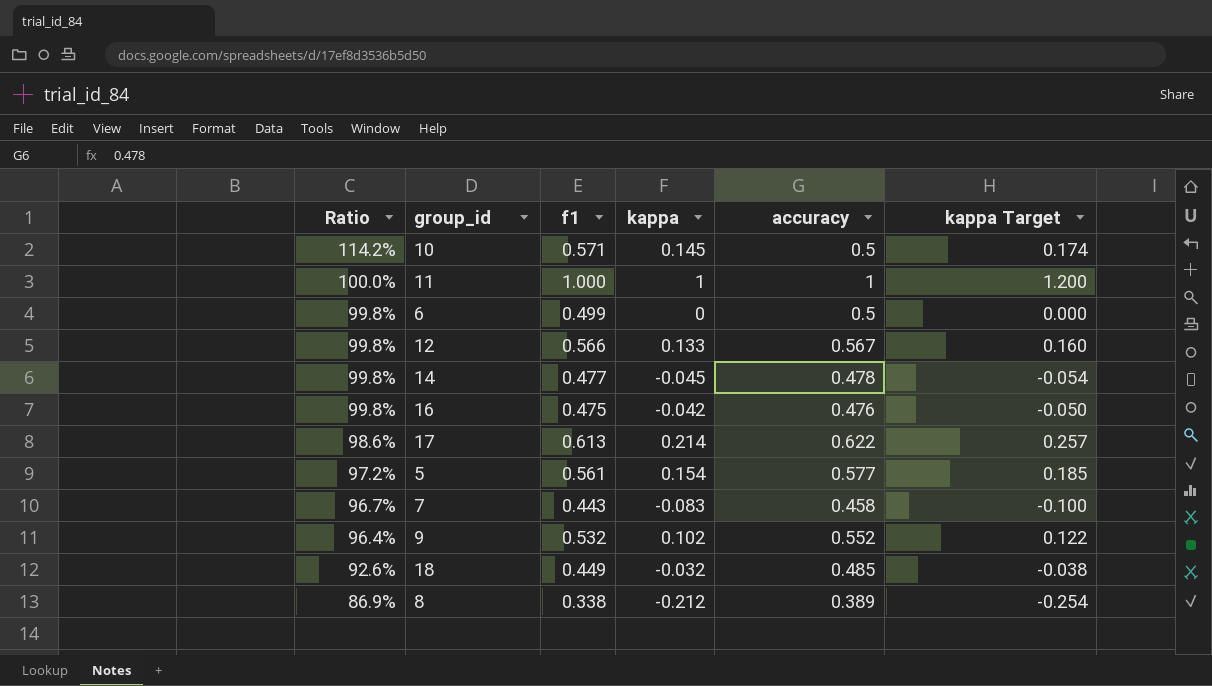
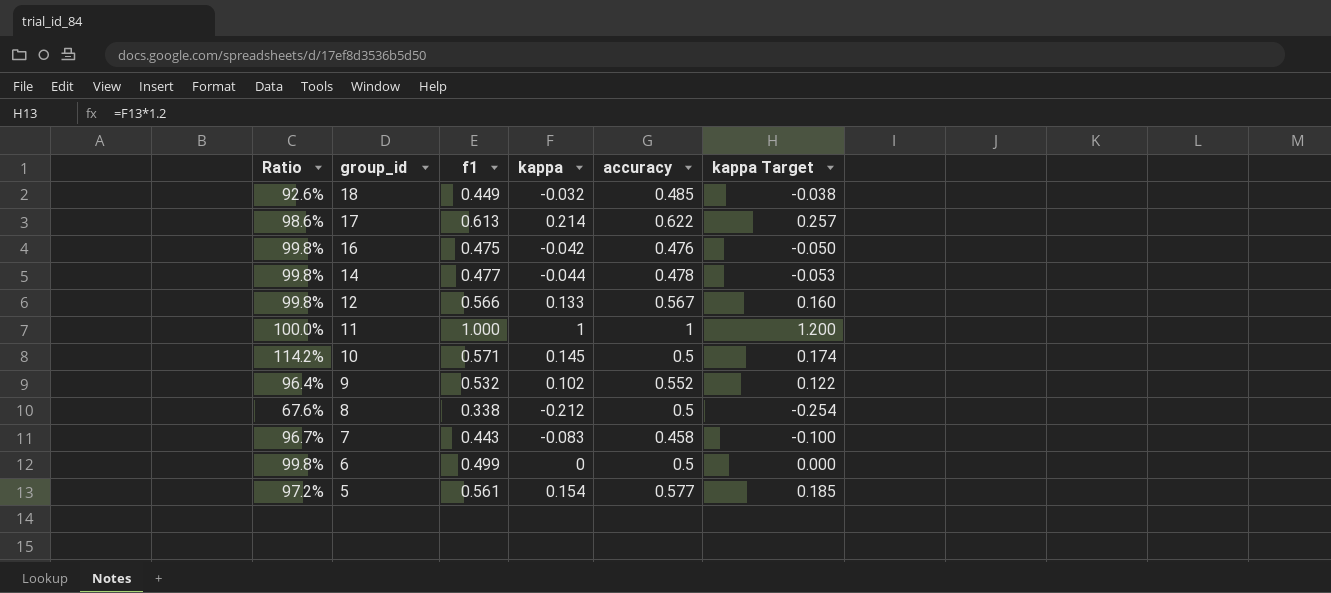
row order: Ratio descending -> group_id descending
14 | kappa: -0.045 -> -0.044
14 | kappa Target: -0.054 -> -0.053
8 | Ratio: 86.9% -> 67.6%
8 | accuracy: 0.389 -> 0.5

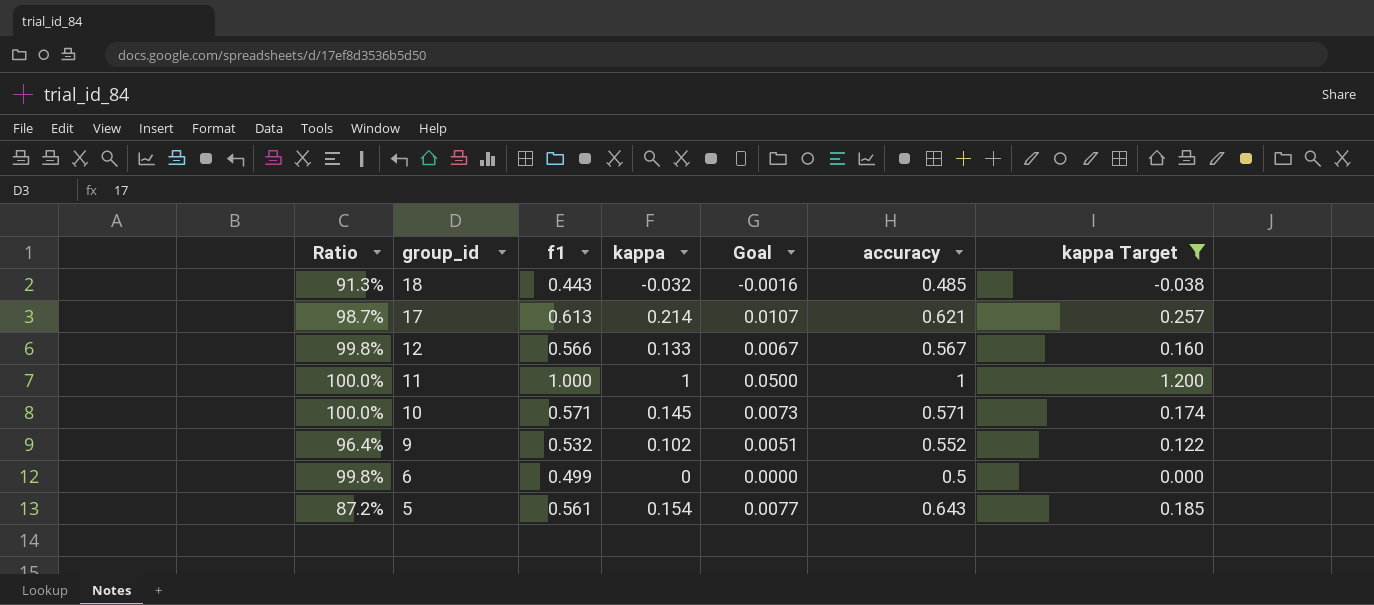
filter: none -> kappa Target >= -0.038
column Goal | formula: none -> [kappa] * 0.05
18 | Ratio: 92.6% -> 91.3%
18 | f1: 0.449 -> 0.443
17 | Ratio: 98.6% -> 98.7%
17 | accuracy: 0.622 -> 0.621
10 | Ratio: 114.2% -> 100.0%
10 | accuracy: 0.5 -> 0.571
5 | Ratio: 97.2% -> 87.2%
5 | accuracy: 0.577 -> 0.643

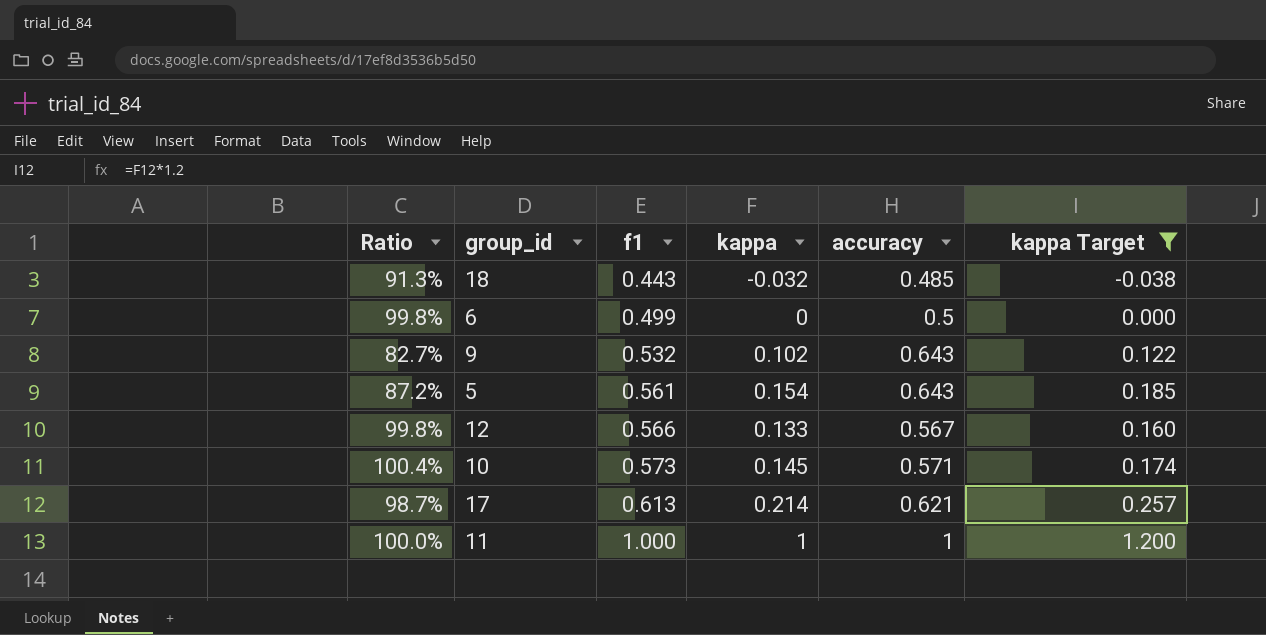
row order: group_id descending -> f1 ascending
column Goal | formula: [kappa] * 0.05 -> none
9 | Ratio: 96.4% -> 82.7%
9 | accuracy: 0.552 -> 0.643
10 | Ratio: 100.0% -> 100.4%
10 | f1: 0.571 -> 0.573

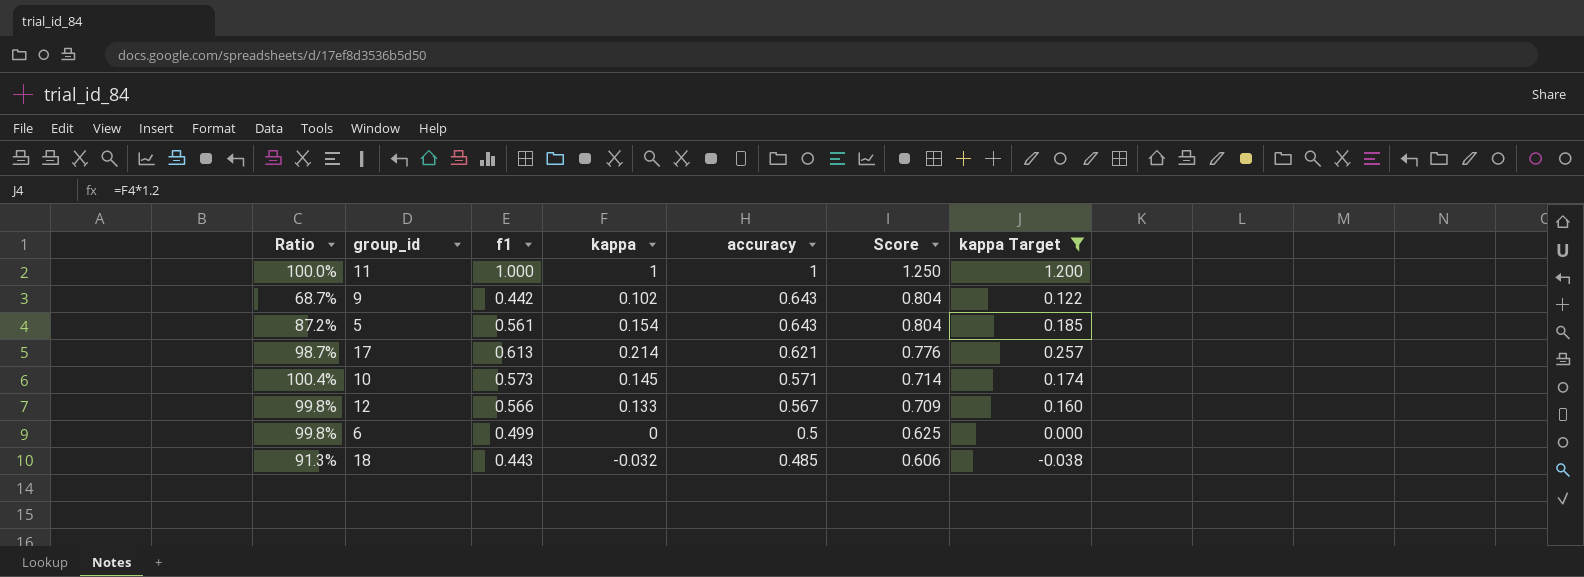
row order: f1 ascending -> accuracy descending
column Score | formula: none -> [accuracy] * 1.25
9 | Ratio: 82.7% -> 68.7%
9 | f1: 0.532 -> 0.442

